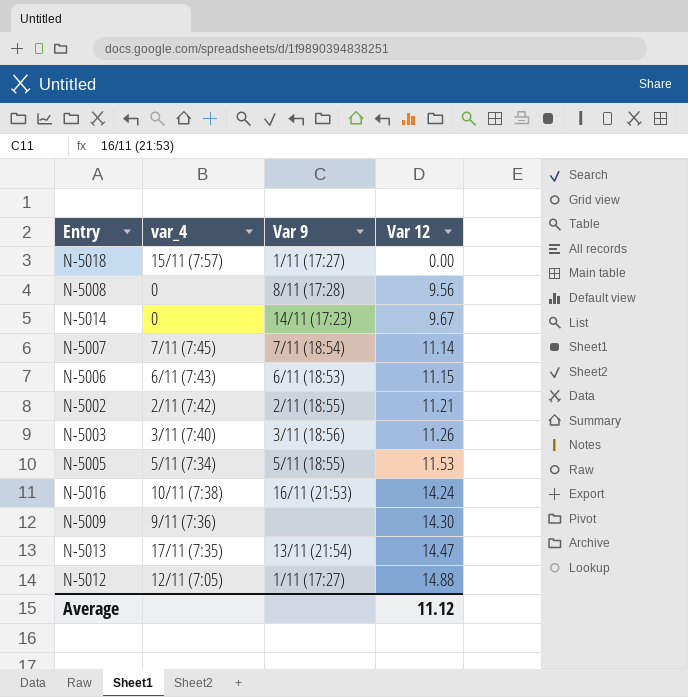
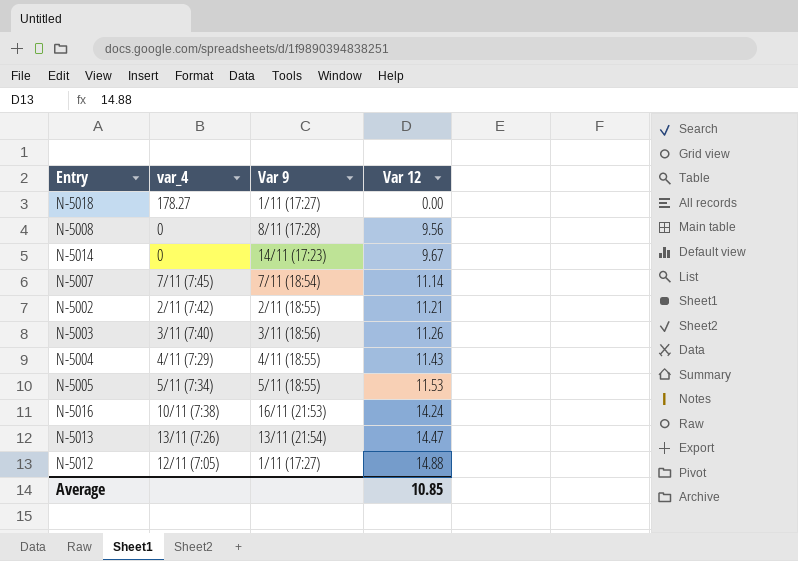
row N-5006: 6/11 (7:43) | 6/11 (18:53) | 11.15 -> none
row N-5009: 9/11 (7:36) | none | 14.30 -> none
N-5018 | var_4: 15/11 (7:57) -> 178.27
row N-5004: none -> 4/11 (7:29) | 4/11 (18:55) | 11.43
N-5013 | var_4: 17/11 (7:35) -> 13/11 (7:26)
Average | Var 12: 11.12 -> 10.85

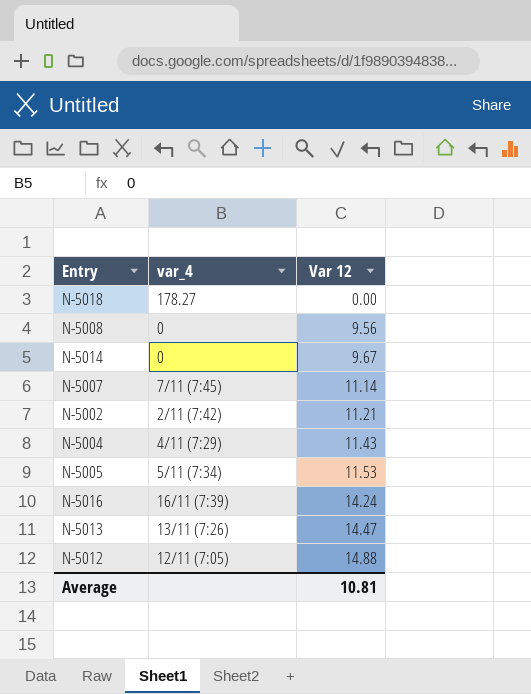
column Var 9 | position: 3 -> none
row N-5003: 3/11 (7:40) | 3/11 (18:56) | 11.26 -> none
N-5016 | var_4: 10/11 (7:38) -> 16/11 (7:39)
Average | Var 12: 10.85 -> 10.81

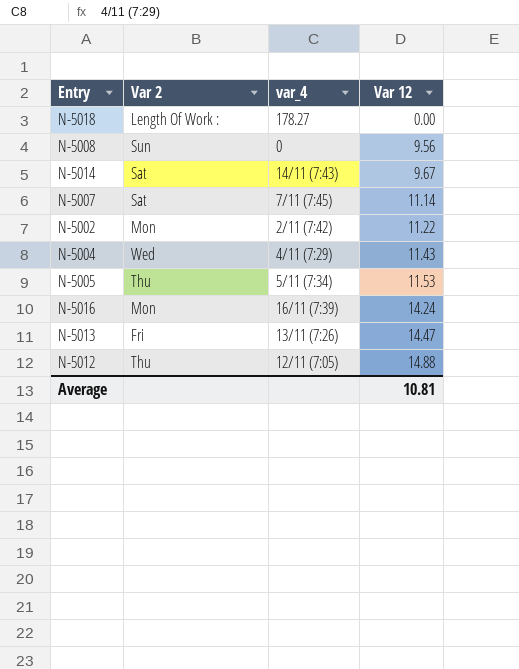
column Var 2 | position: none -> 2
N-5014 | var_4: 0 -> 14/11 (7:43)
N-5002 | Var 12: 11.21 -> 11.22

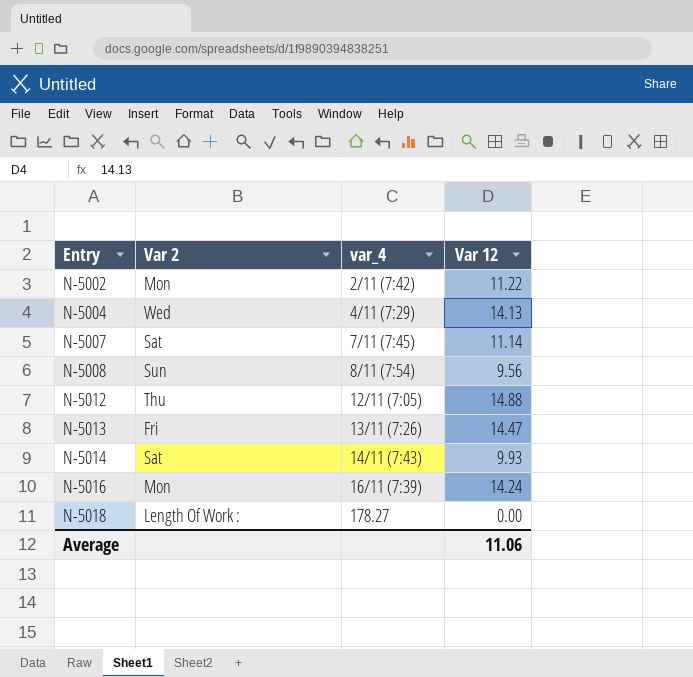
row order: Var 12 ascending -> Entry ascending
row N-5005: Thu | 5/11 (7:34) | 11.53 -> none
N-5004 | Var 12: 11.43 -> 14.13
N-5008 | var_4: 0 -> 8/11 (7:54)
N-5014 | Var 12: 9.67 -> 9.93
Average | Var 12: 10.81 -> 11.06

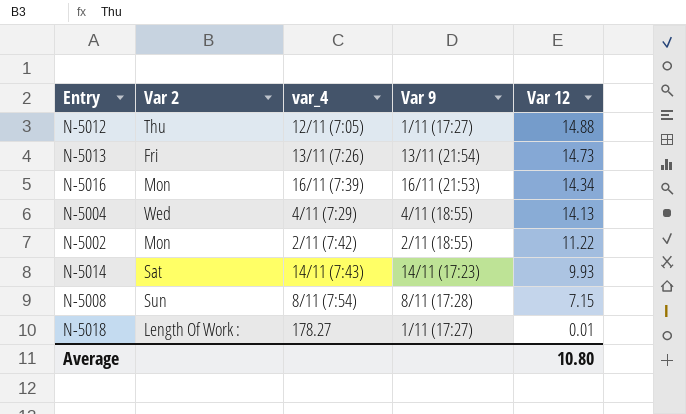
row order: Entry ascending -> Var 12 descending
column Var 9 | position: none -> 4
row N-5007: Sat | 7/11 (7:45) | 11.14 -> none
N-5013 | Var 12: 14.47 -> 14.73
N-5016 | Var 12: 14.24 -> 14.34
N-5008 | Var 12: 9.56 -> 7.15
N-5018 | Var 12: 0.00 -> 0.01
Average | Var 12: 11.06 -> 10.80

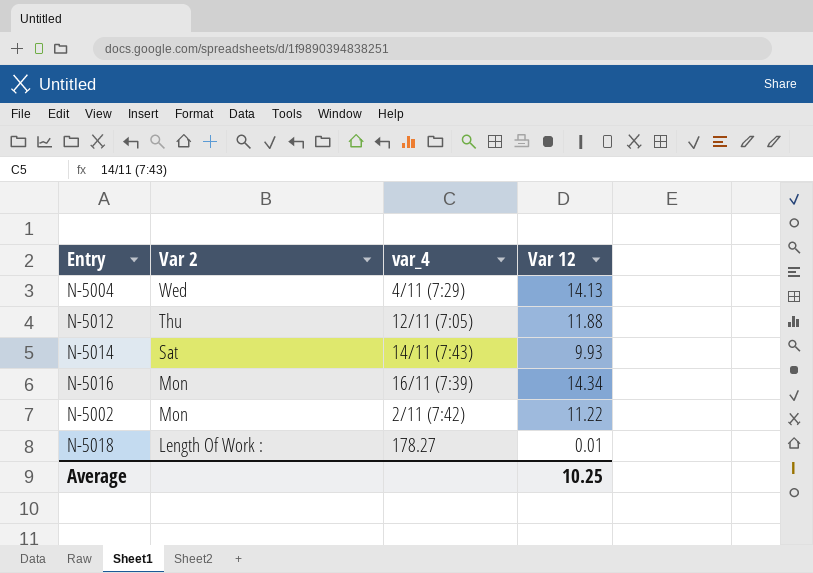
row order: Var 12 descending -> Var 2 descending
column Var 9 | position: 4 -> none
row N-5013: Fri | 13/11 (7:26) | 13/11 (21:54) | 14.73 -> none
row N-5008: Sun | 8/11 (7:54) | 8/11 (17:28) | 7.15 -> none
N-5012 | Var 12: 14.88 -> 11.88
Average | Var 12: 10.80 -> 10.25

